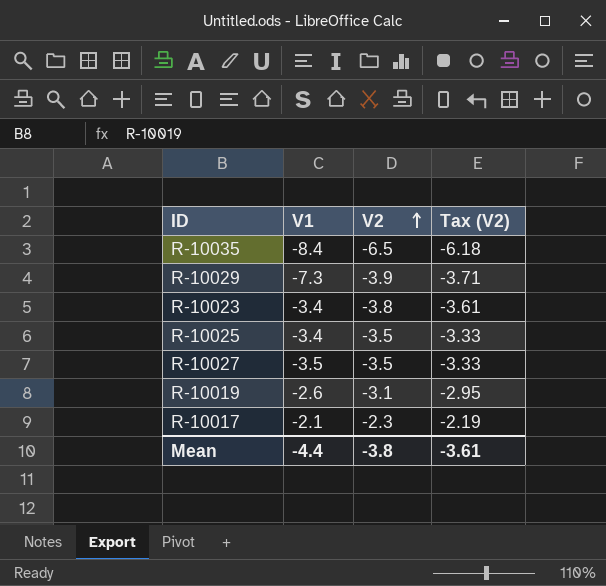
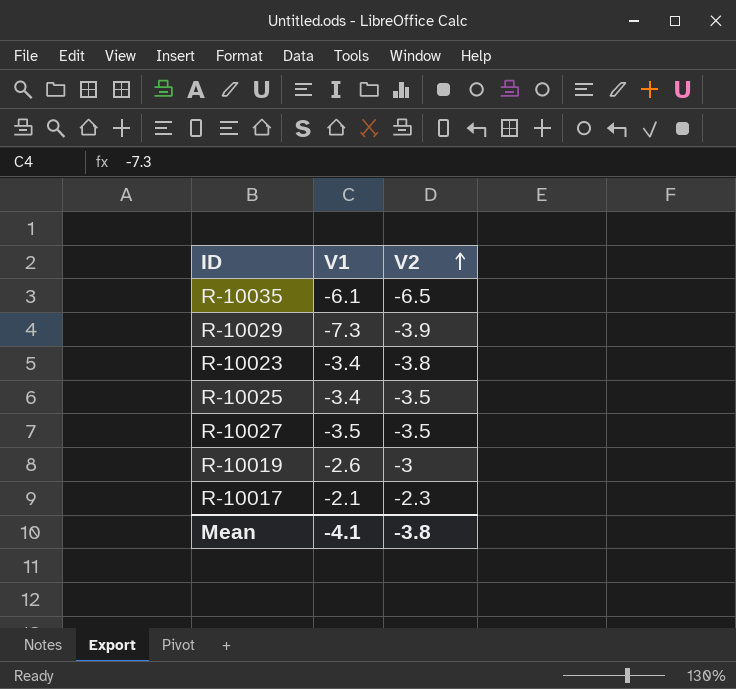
column Tax (V2) | formula: [V2] * 0.95 -> none
R-10035 | V1: -8.4 -> -6.1
R-10019 | V2: -3.1 -> -3
Mean | V1: -4.4 -> -4.1

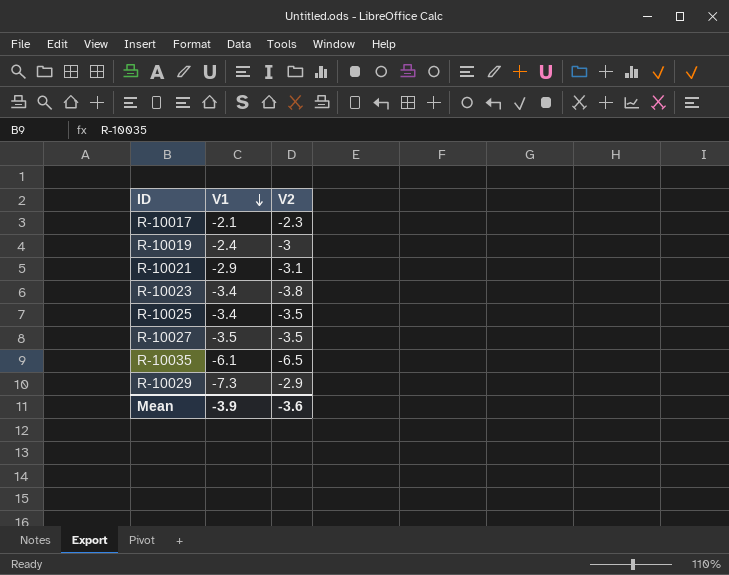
row order: V2 ascending -> V1 descending
R-10019 | V1: -2.6 -> -2.4
row R-10021: none -> -2.9 | -3.1
R-10029 | V2: -3.9 -> -2.9
Mean | V1: -4.1 -> -3.9
Mean | V2: -3.8 -> -3.6

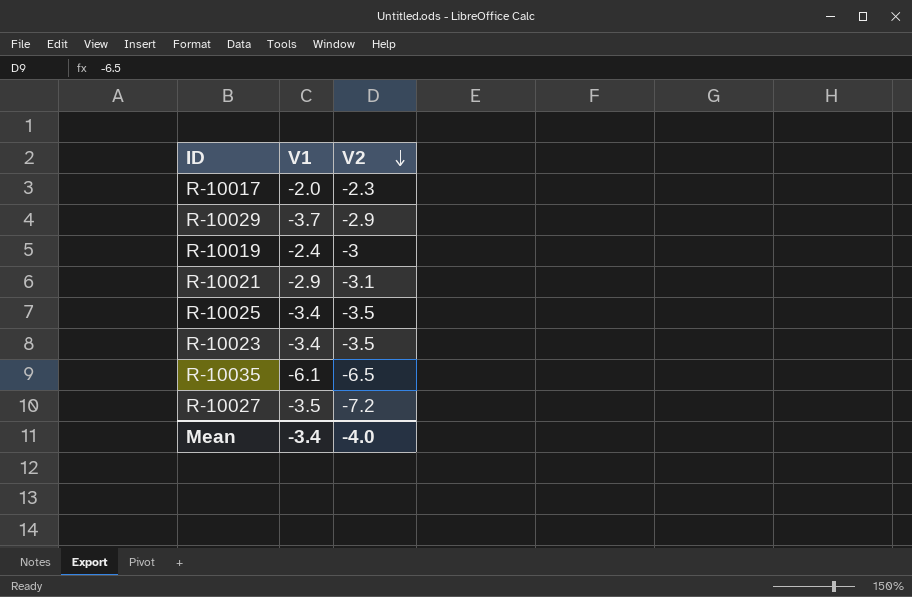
row order: V1 descending -> V2 descending
R-10017 | V1: -2.1 -> -2.0
R-10029 | V1: -7.3 -> -3.7
R-10023 | V2: -3.8 -> -3.5
R-10027 | V2: -3.5 -> -7.2
Mean | V1: -3.9 -> -3.4
Mean | V2: -3.6 -> -4.0

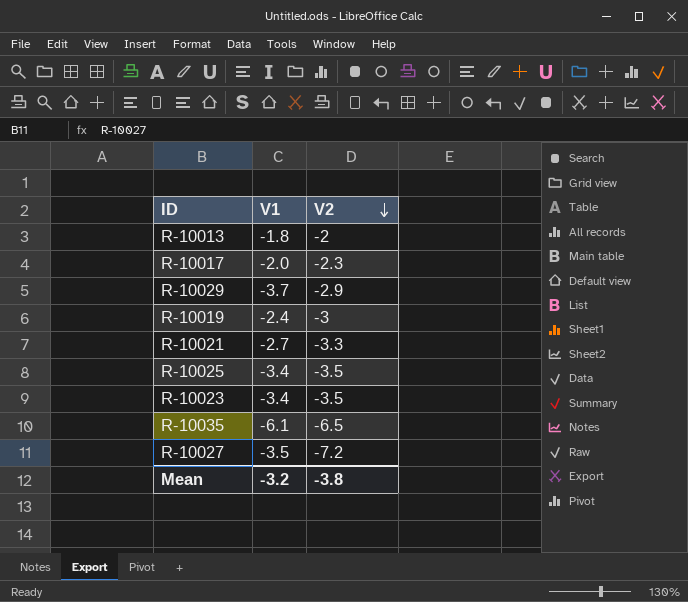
row R-10013: none -> -1.8 | -2
R-10021 | V1: -2.9 -> -2.7
R-10021 | V2: -3.1 -> -3.3
Mean | V1: -3.4 -> -3.2
Mean | V2: -4.0 -> -3.8

